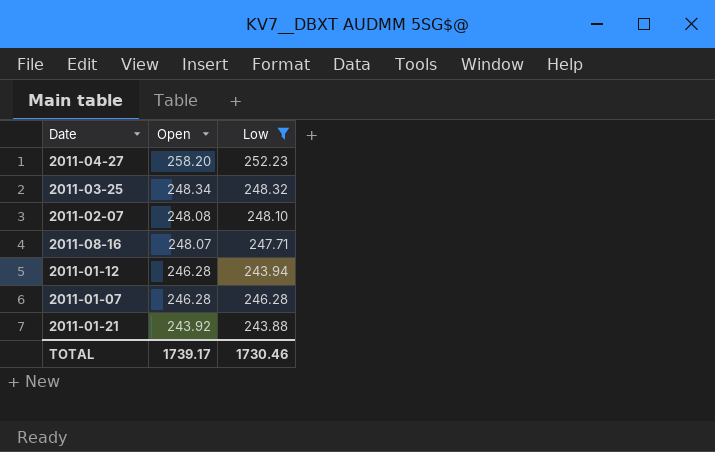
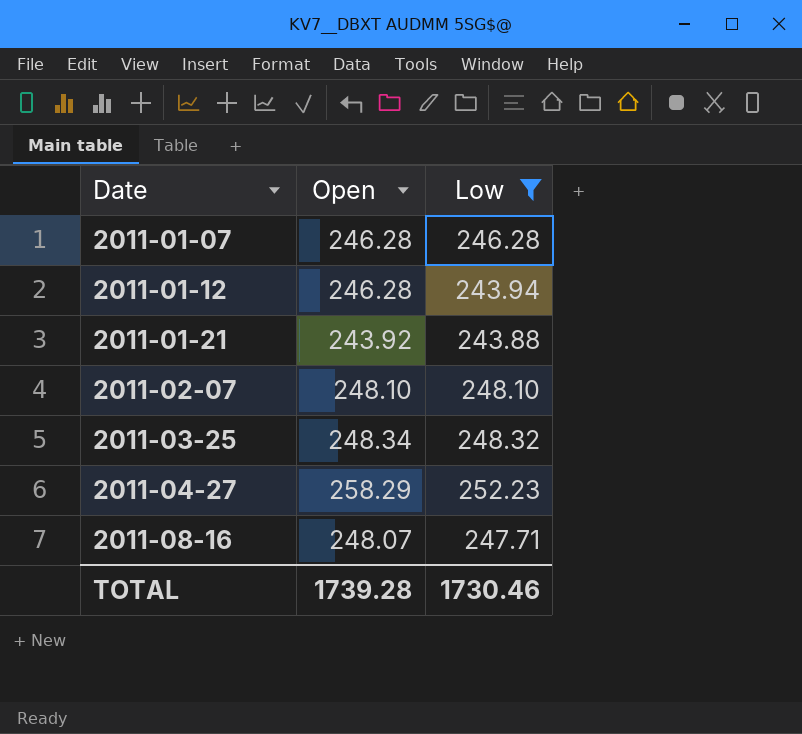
row order: Open descending -> Date ascending
2011-02-07 | Open: 248.08 -> 248.10
2011-04-27 | Open: 258.20 -> 258.29
TOTAL | Open: 1739.17 -> 1739.28

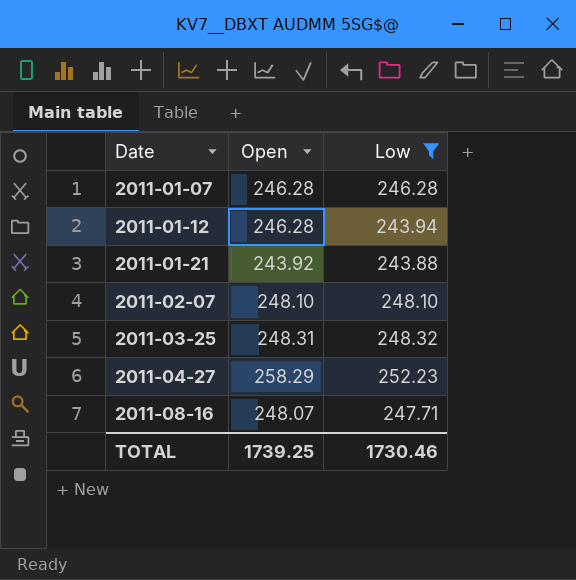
2011-03-25 | Open: 248.34 -> 248.31
TOTAL | Open: 1739.28 -> 1739.25

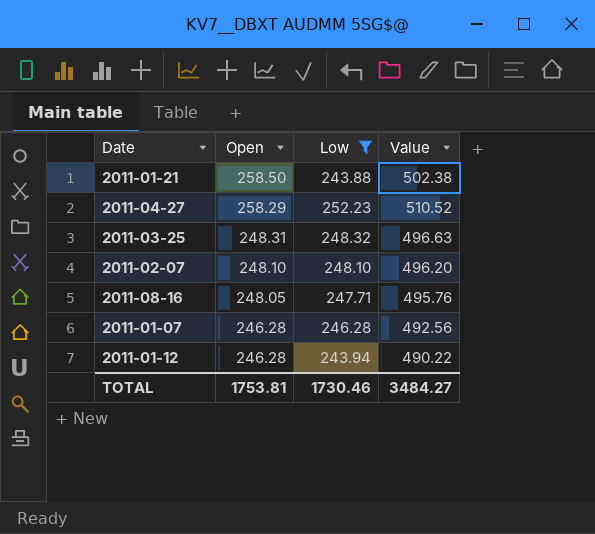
row order: Date ascending -> Open descending
column Value | formula: none -> [Open] + [Low]
2011-01-21 | Open: 243.92 -> 258.50
2011-08-16 | Open: 248.07 -> 248.05
TOTAL | Open: 1739.25 -> 1753.81

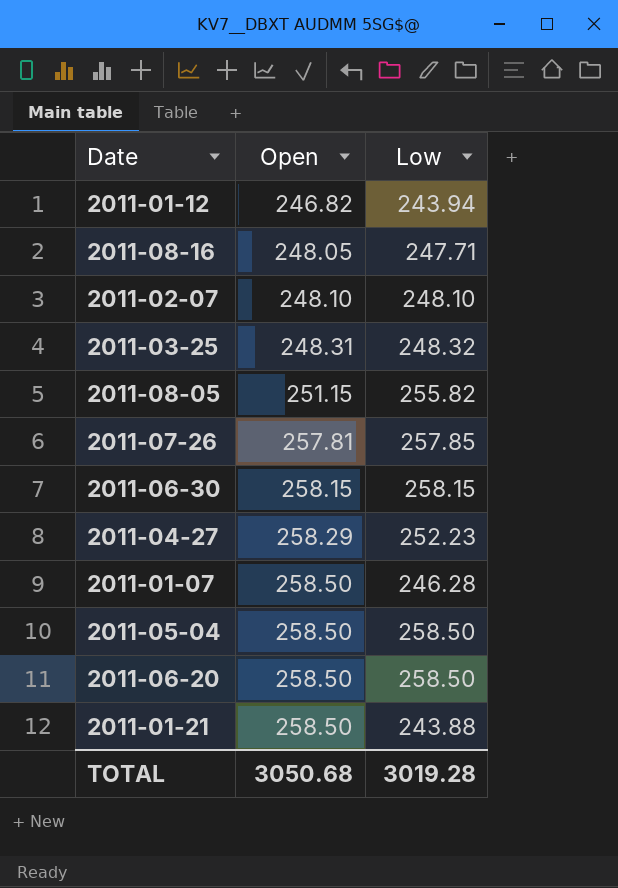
filter: Low <= 252.23 -> none
row order: Open descending -> Open ascending
column Value | formula: [Open] + [Low] -> none
2011-01-12 | Open: 246.28 -> 246.82
2011-01-07 | Open: 246.28 -> 258.50
TOTAL | Open: 1753.81 -> 3050.68
TOTAL | Low: 1730.46 -> 3019.28

